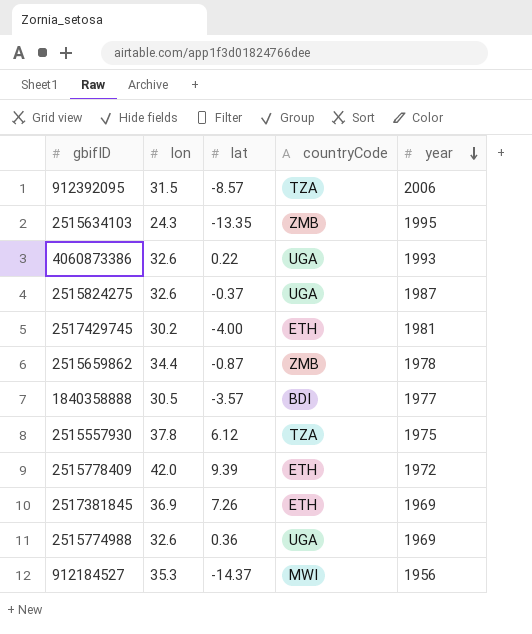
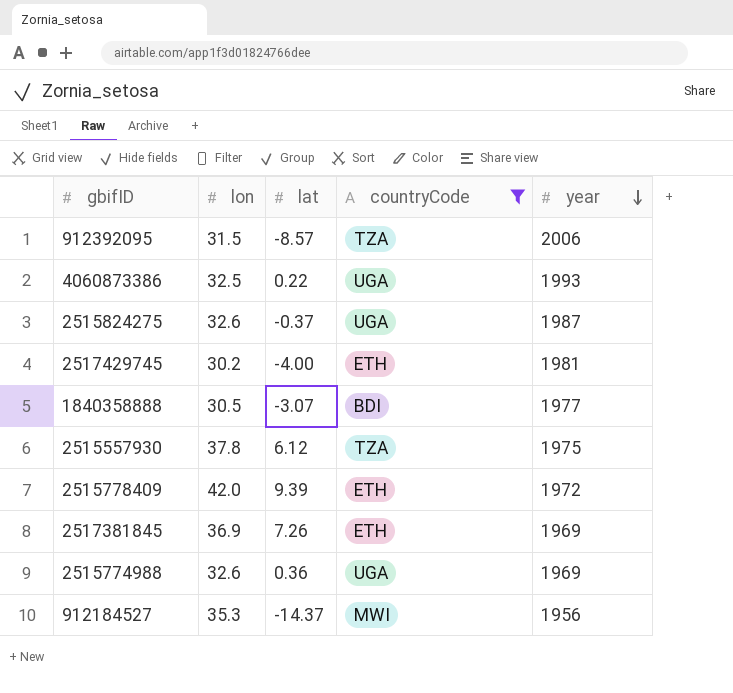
filter: none -> countryCode != ZMB
4060873386 | lon: 32.6 -> 32.5
1840358888 | lat: -3.57 -> -3.07

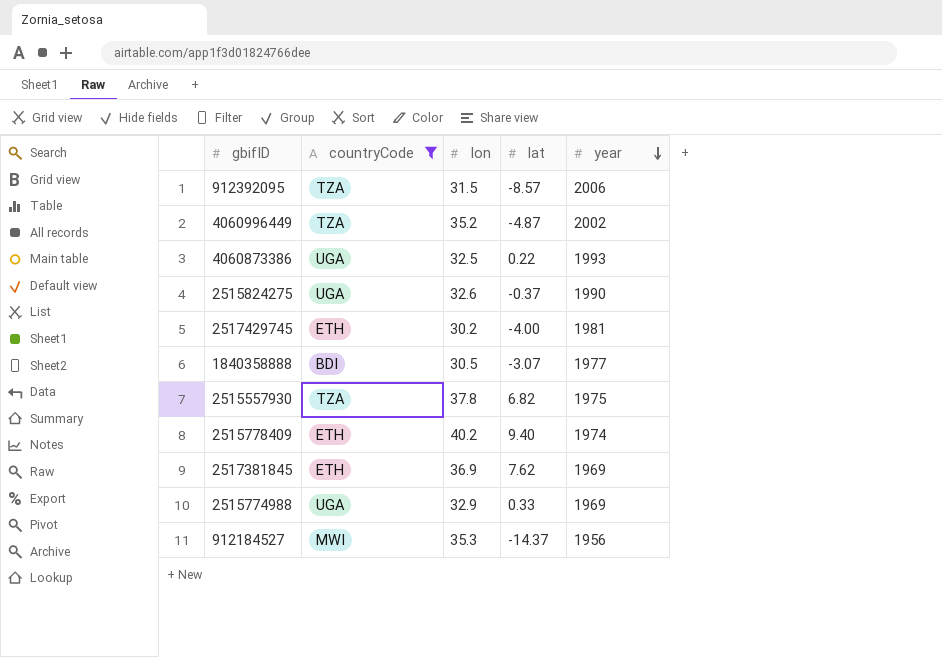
column countryCode | position: 4 -> 2
row 4060996449: none -> TZA | 35.2 | -4.87 | 2002
2515824275 | year: 1987 -> 1990
2515557930 | lat: 6.12 -> 6.82
2515778409 | lon: 42.0 -> 40.2
2515778409 | lat: 9.39 -> 9.40
2515778409 | year: 1972 -> 1974
2517381845 | lat: 7.26 -> 7.62
2515774988 | lon: 32.6 -> 32.9
2515774988 | lat: 0.36 -> 0.33

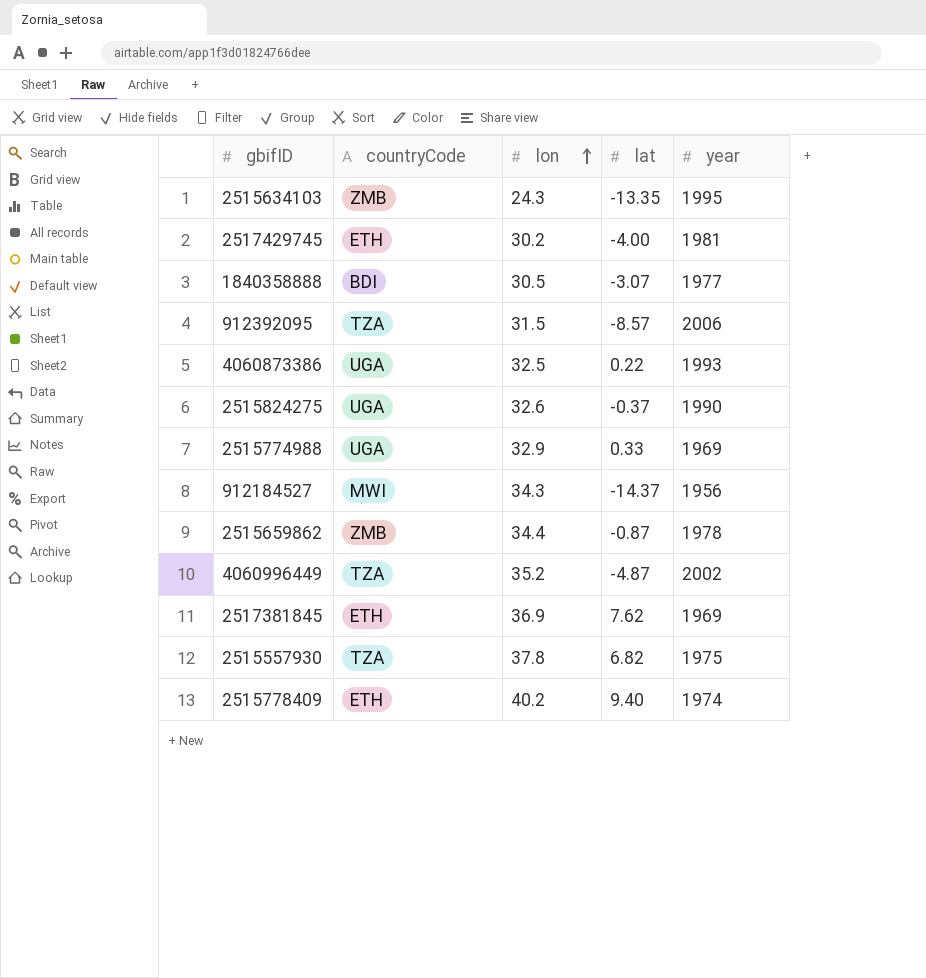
filter: countryCode != ZMB -> none
row order: year descending -> lon ascending
912184527 | lon: 35.3 -> 34.3

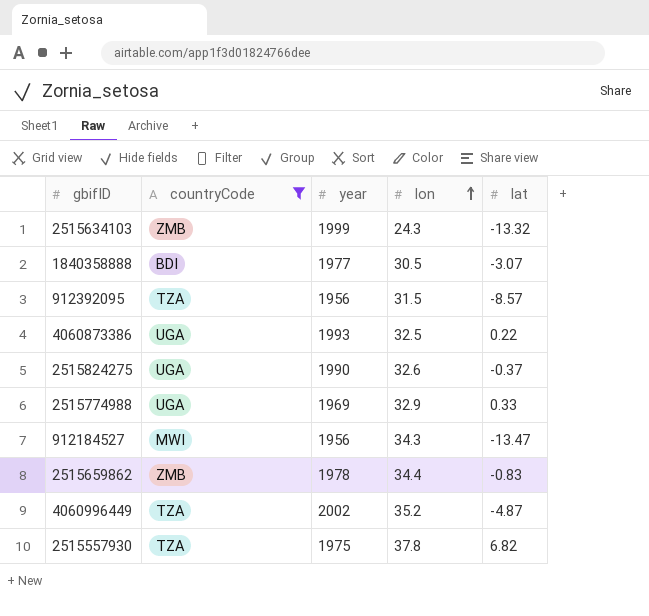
filter: none -> countryCode != ETH
column year | position: 5 -> 3
2515634103 | year: 1995 -> 1999
2515634103 | lat: -13.35 -> -13.32
912392095 | year: 2006 -> 1956
912184527 | lat: -14.37 -> -13.47
2515659862 | lat: -0.87 -> -0.83

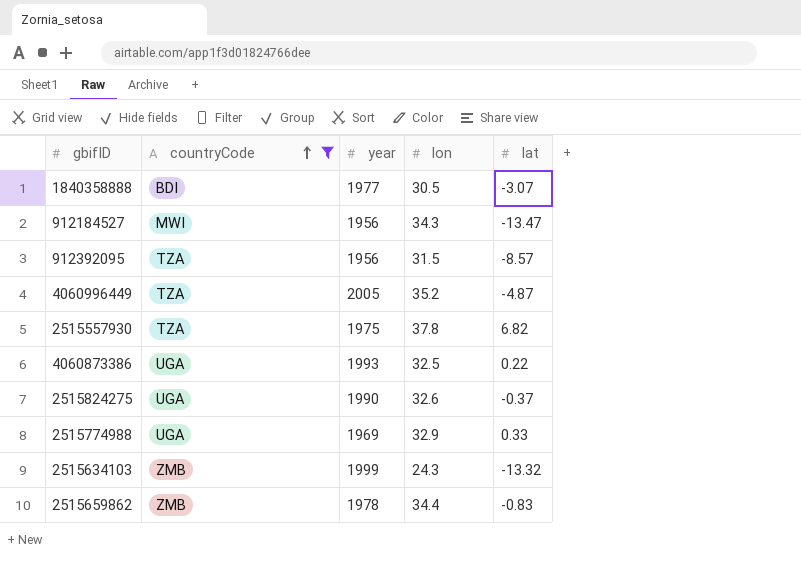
row order: lon ascending -> countryCode ascending
4060996449 | year: 2002 -> 2005

